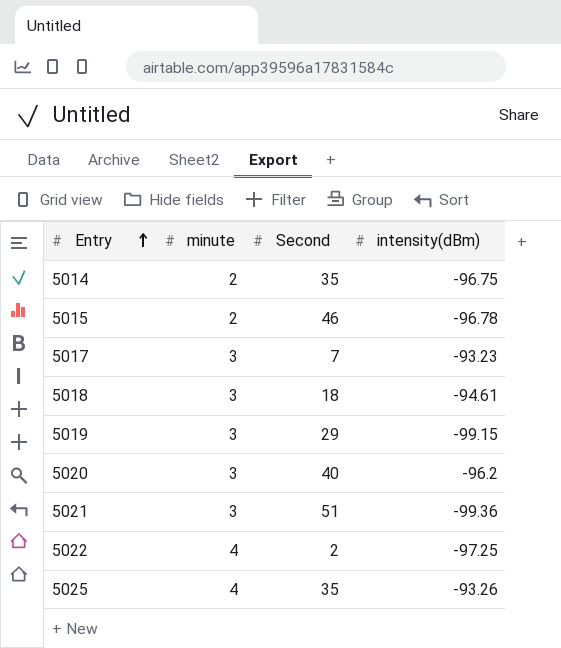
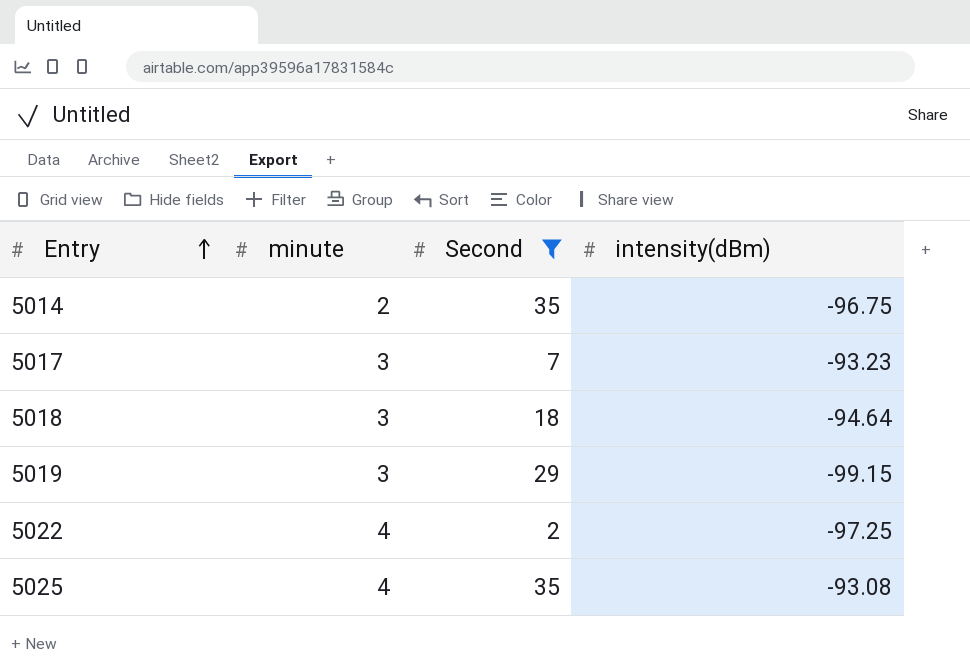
filter: none -> Second <= 35
5018 | intensity(dBm): -94.61 -> -94.64
5025 | intensity(dBm): -93.26 -> -93.08

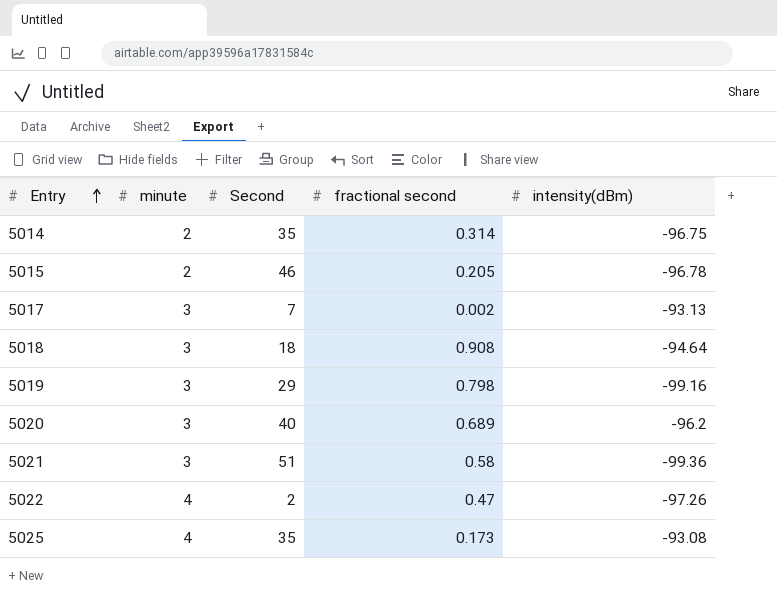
filter: Second <= 35 -> none
column fractional second | position: none -> 4
5017 | intensity(dBm): -93.23 -> -93.13
5019 | intensity(dBm): -99.15 -> -99.16
5022 | intensity(dBm): -97.25 -> -97.26

